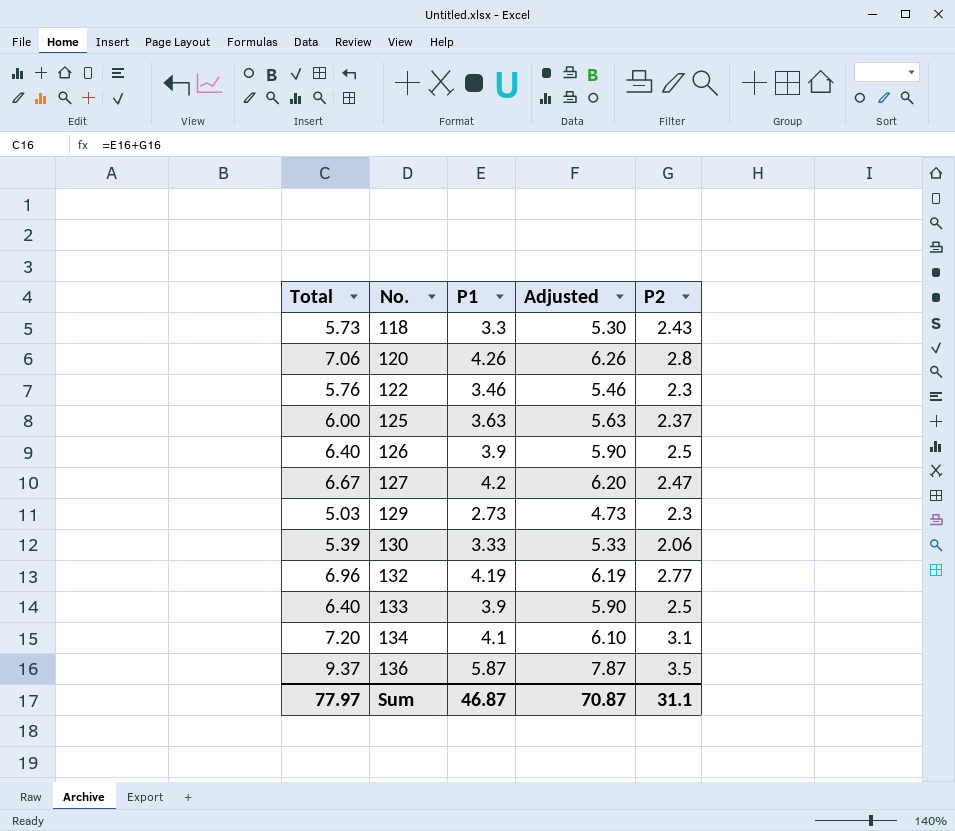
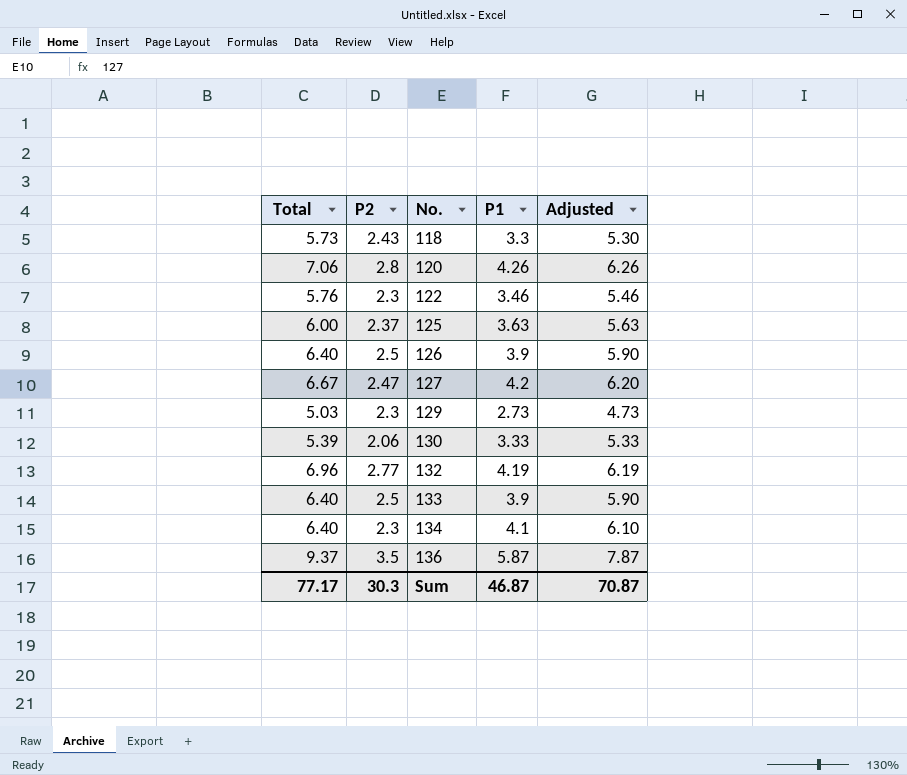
column P2 | position: 5 -> 2
134 | Total: 7.20 -> 6.40
134 | P2: 3.1 -> 2.3
Sum | Total: 77.97 -> 77.17
Sum | P2: 31.1 -> 30.3

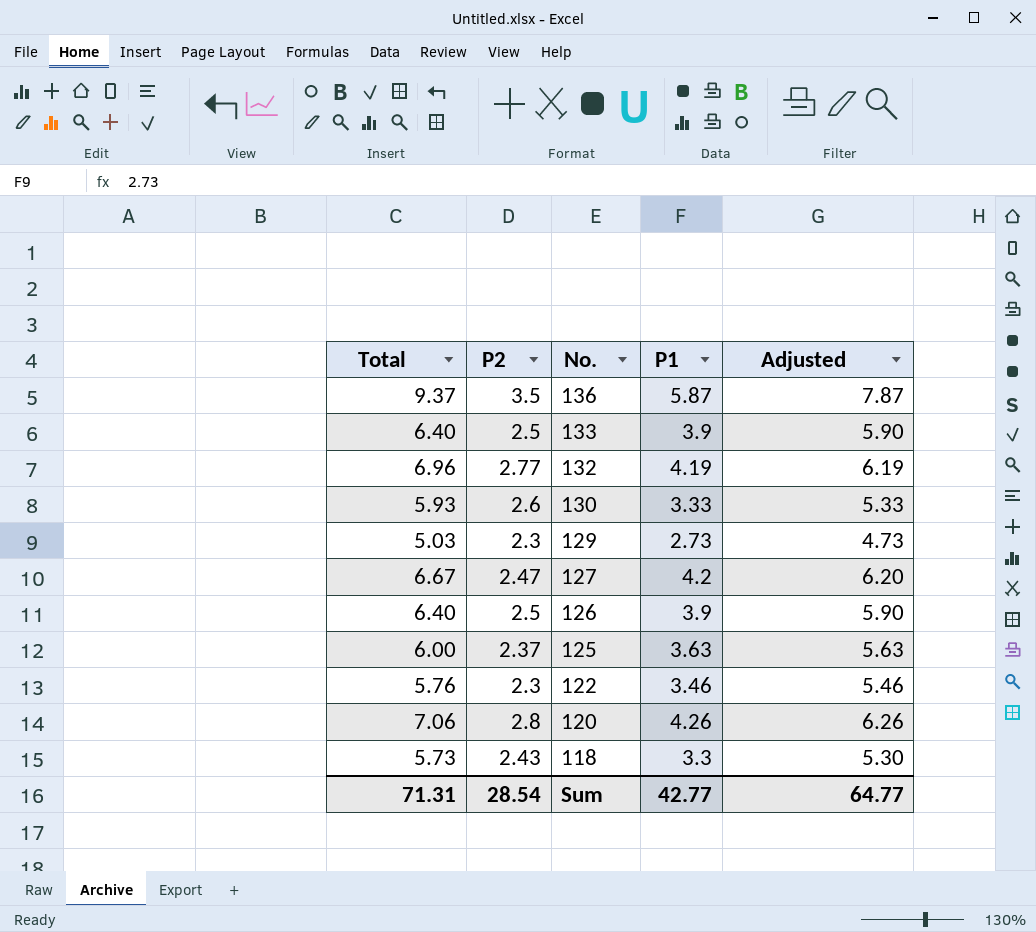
row order: No. ascending -> No. descending
row 134: 6.40 | 2.3 | 4.1 | 6.10 -> none
130 | Total: 5.39 -> 5.93
130 | P2: 2.06 -> 2.6
Sum | Total: 77.17 -> 71.31
Sum | P2: 30.3 -> 28.54
Sum | P1: 46.87 -> 42.77
Sum | Adjusted: 70.87 -> 64.77

